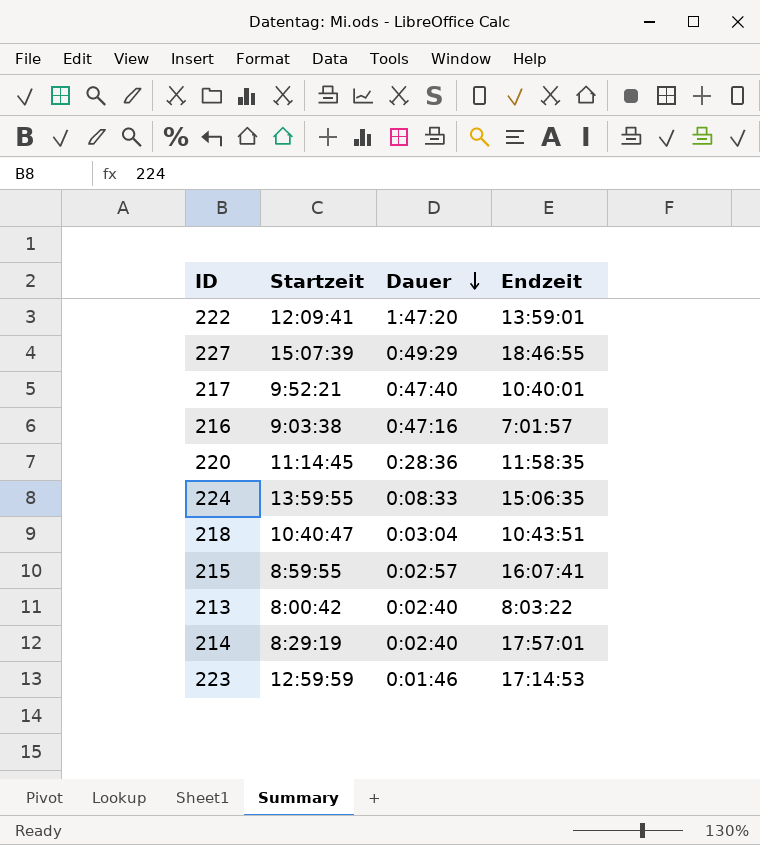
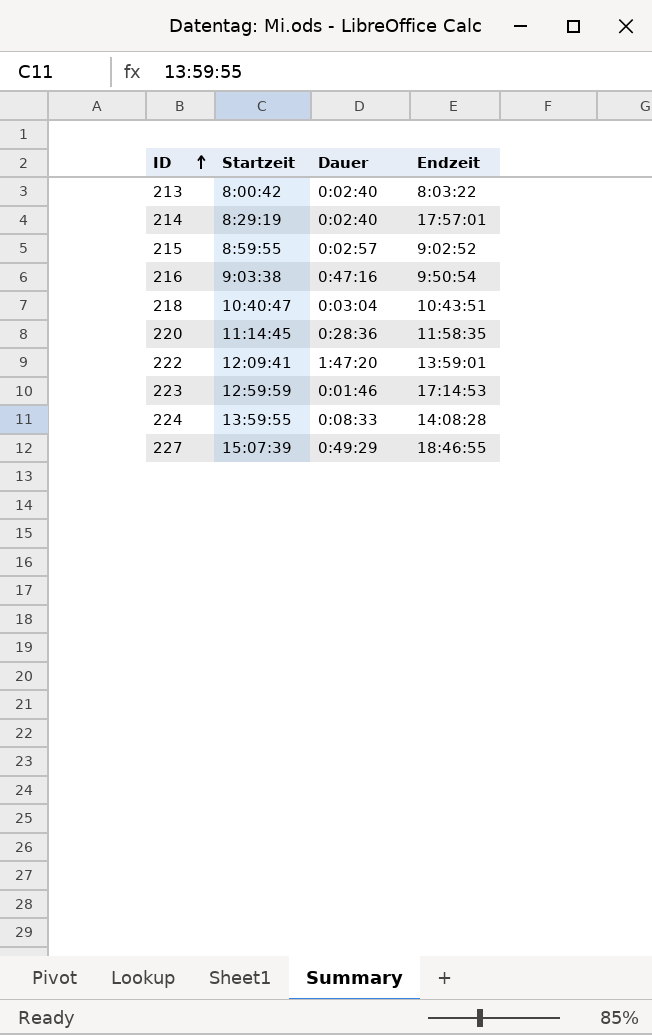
row order: Dauer descending -> ID ascending
row 217: 9:52:21 | 0:47:40 | 10:40:01 -> none
215 | Endzeit: 16:07:41 -> 9:02:52
216 | Endzeit: 7:01:57 -> 9:50:54
224 | Endzeit: 15:06:35 -> 14:08:28

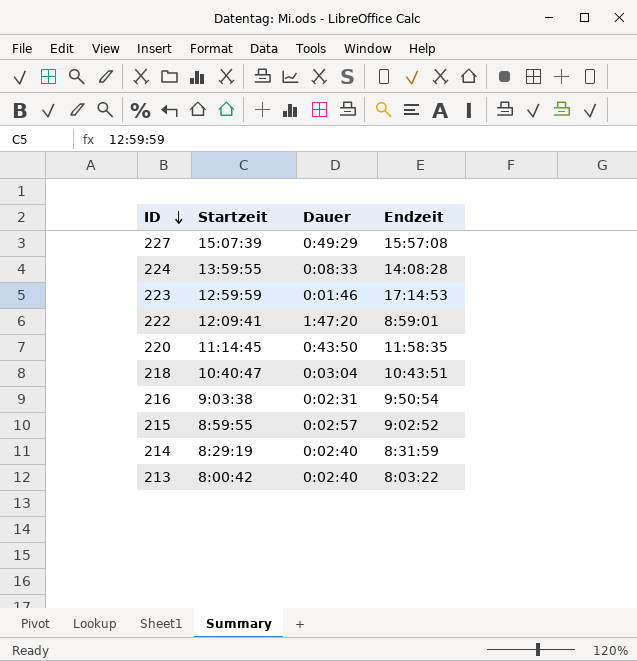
row order: ID ascending -> ID descending
227 | Endzeit: 18:46:55 -> 15:57:08
222 | Endzeit: 13:59:01 -> 8:59:01
220 | Dauer: 0:28:36 -> 0:43:50
216 | Dauer: 0:47:16 -> 0:02:31
214 | Endzeit: 17:57:01 -> 8:31:59

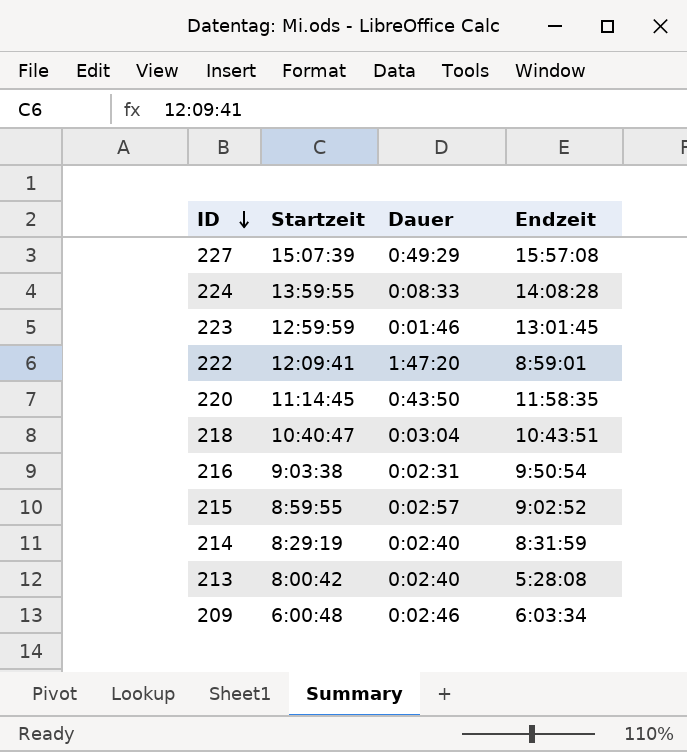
223 | Endzeit: 17:14:53 -> 13:01:45
213 | Endzeit: 8:03:22 -> 5:28:08
row 209: none -> 6:00:48 | 0:02:46 | 6:03:34

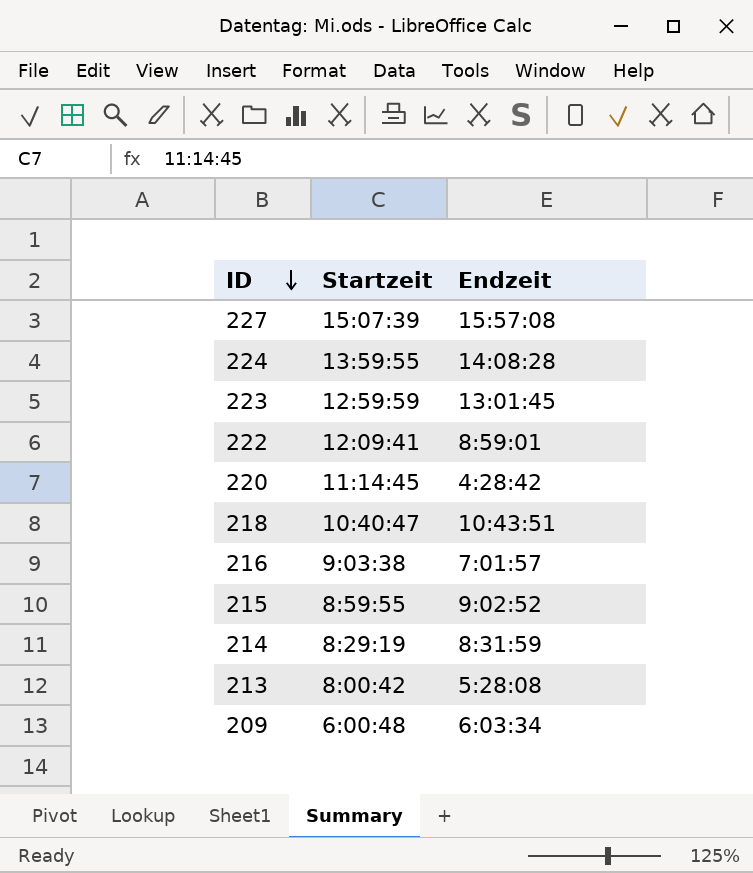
column Dauer | position: 3 -> none
220 | Endzeit: 11:58:35 -> 4:28:42
216 | Endzeit: 9:50:54 -> 7:01:57

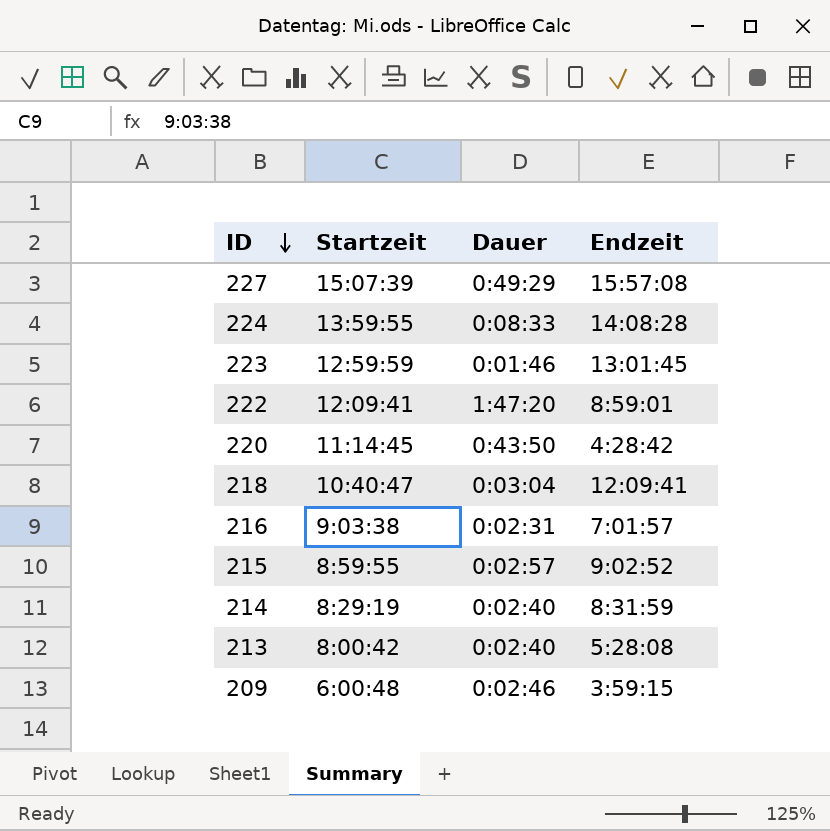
column Dauer | position: none -> 3
218 | Endzeit: 10:43:51 -> 12:09:41
209 | Endzeit: 6:03:34 -> 3:59:15

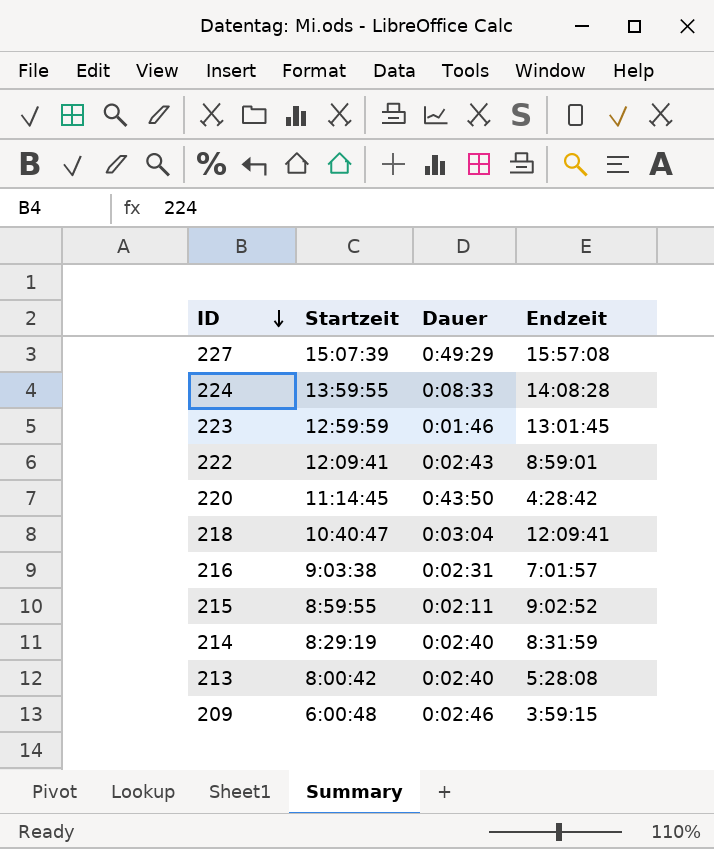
222 | Dauer: 1:47:20 -> 0:02:43
215 | Dauer: 0:02:57 -> 0:02:11

